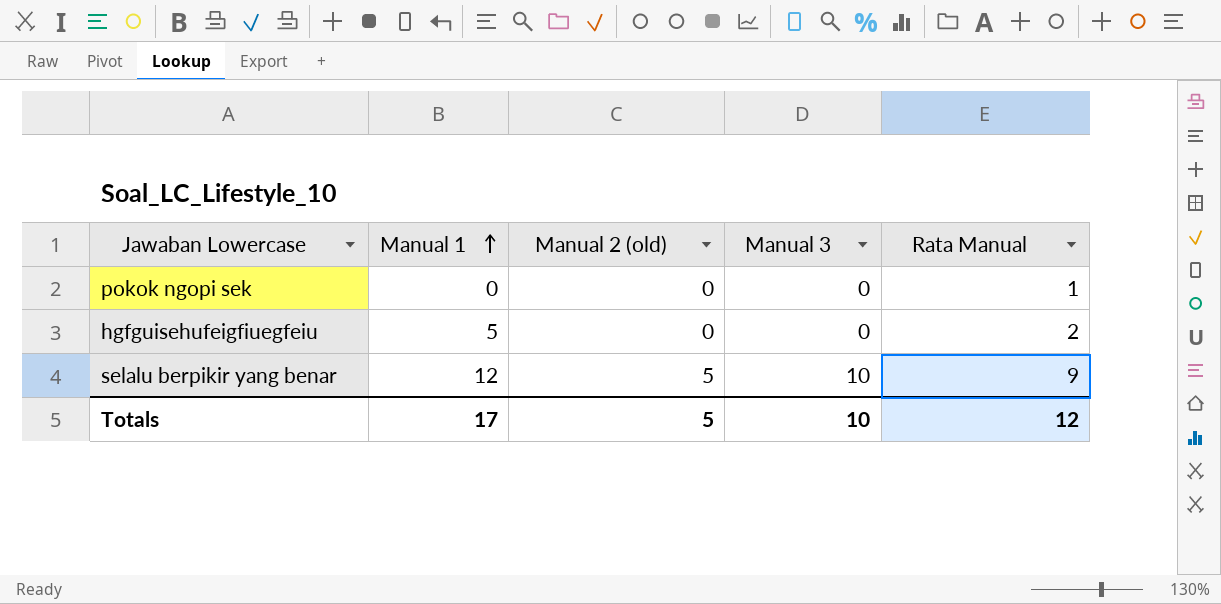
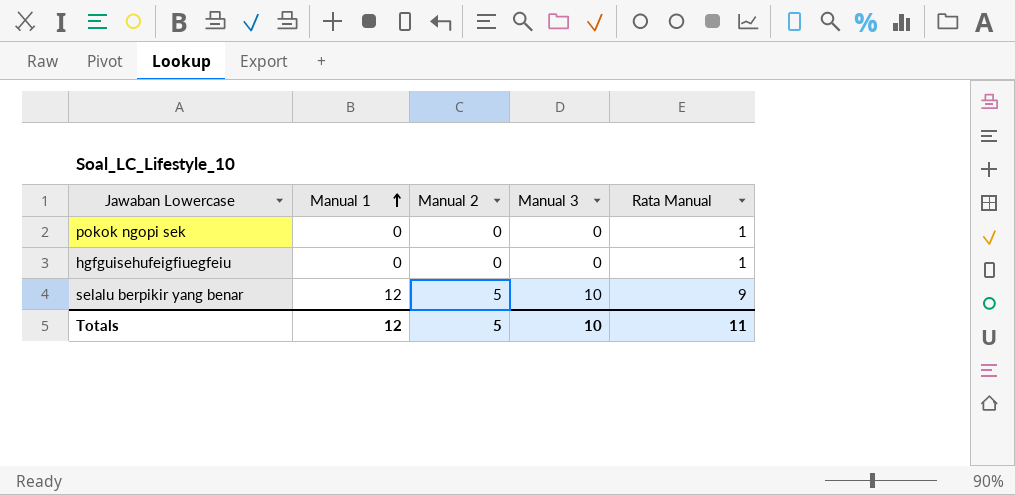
column name: Manual 2 (old) -> Manual 2
hgfguisehufeigfiuegfeiu | Manual 1: 5 -> 0
hgfguisehufeigfiuegfeiu | Rata Manual: 2 -> 1
Totals | Manual 1: 17 -> 12
Totals | Rata Manual: 12 -> 11

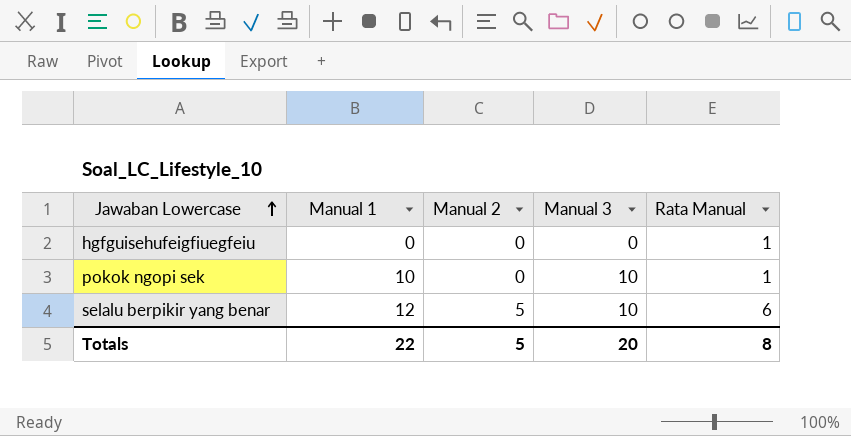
row order: Manual 1 ascending -> Jawaban Lowercase ascending
pokok ngopi sek | Manual 1: 0 -> 10
pokok ngopi sek | Manual 3: 0 -> 10
selalu berpikir yang benar | Rata Manual: 9 -> 6
Totals | Manual 1: 12 -> 22
Totals | Manual 3: 10 -> 20
Totals | Rata Manual: 11 -> 8

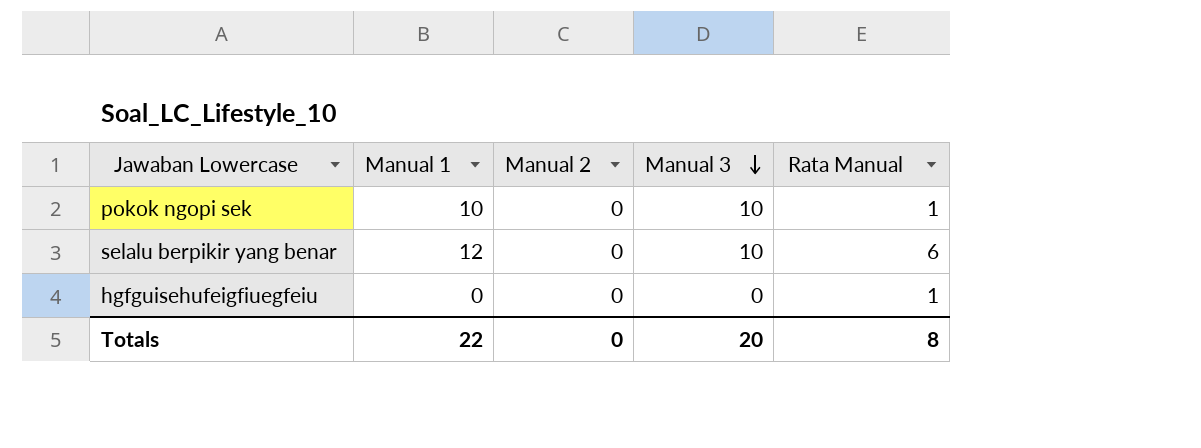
row order: Jawaban Lowercase ascending -> Manual 3 descending
selalu berpikir yang benar | Manual 2: 5 -> 0
Totals | Manual 2: 5 -> 0

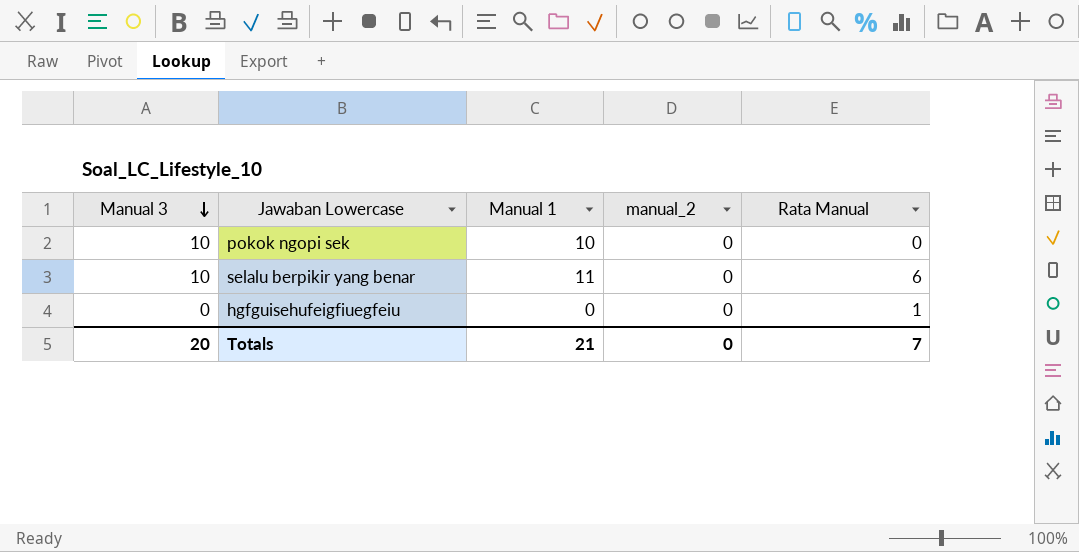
column Manual 3 | position: 4 -> 1
column name: Manual 2 -> manual_2
pokok ngopi sek | Rata Manual: 1 -> 0
selalu berpikir yang benar | Manual 1: 12 -> 11
Totals | Manual 1: 22 -> 21
Totals | Rata Manual: 8 -> 7

